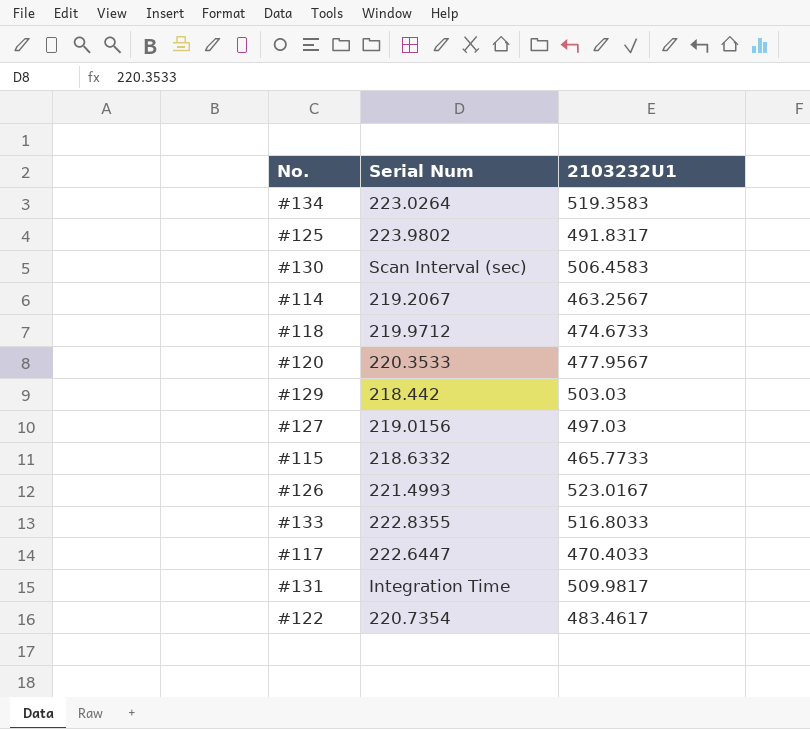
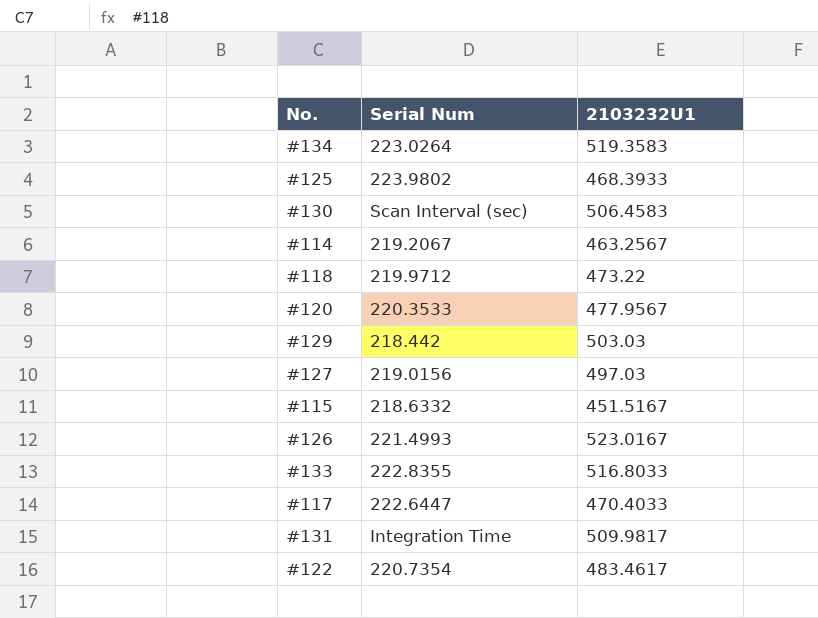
#125 | 2103232U1: 491.8317 -> 468.3933
#118 | 2103232U1: 474.6733 -> 473.22
#115 | 2103232U1: 465.7733 -> 451.5167

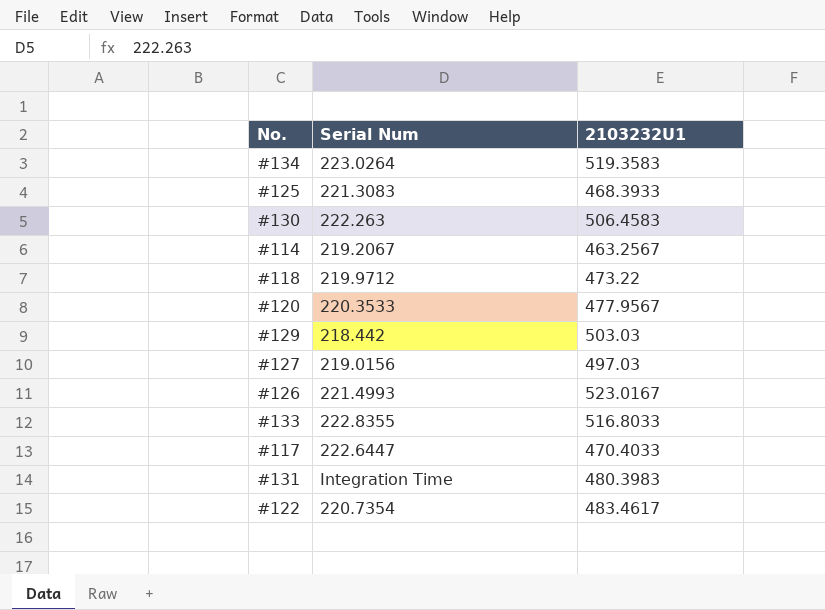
row #115: 218.6332 | 451.5167 -> none
#125 | Serial Num: 223.9802 -> 221.3083
#130 | Serial Num: Scan Interval (sec) -> 222.263
#131 | 2103232U1: 509.9817 -> 480.3983

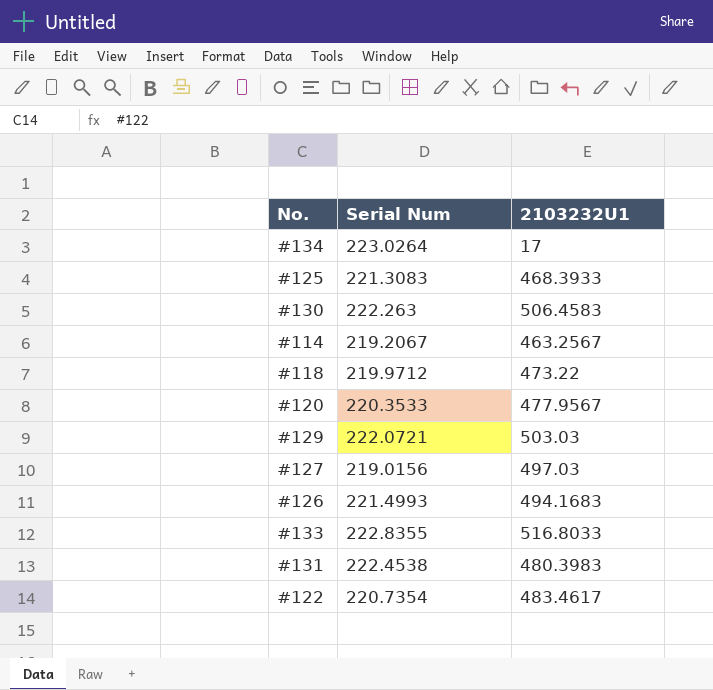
row #117: 222.6447 | 470.4033 -> none
#134 | 2103232U1: 519.3583 -> 17
#129 | Serial Num: 218.442 -> 222.0721
#126 | 2103232U1: 523.0167 -> 494.1683
#131 | Serial Num: Integration Time -> 222.4538

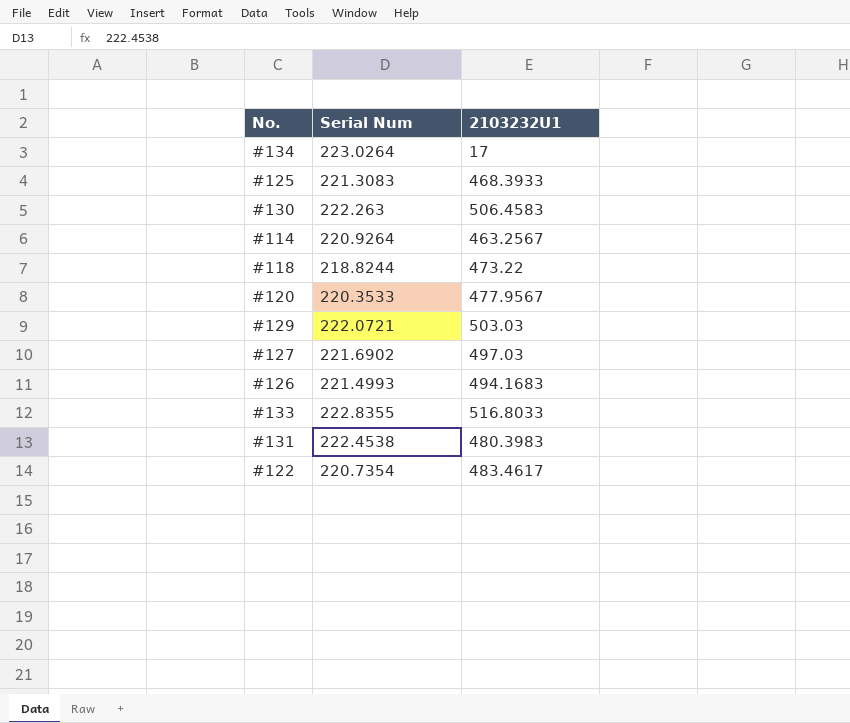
#114 | Serial Num: 219.2067 -> 220.9264
#118 | Serial Num: 219.9712 -> 218.8244
#127 | Serial Num: 219.0156 -> 221.6902

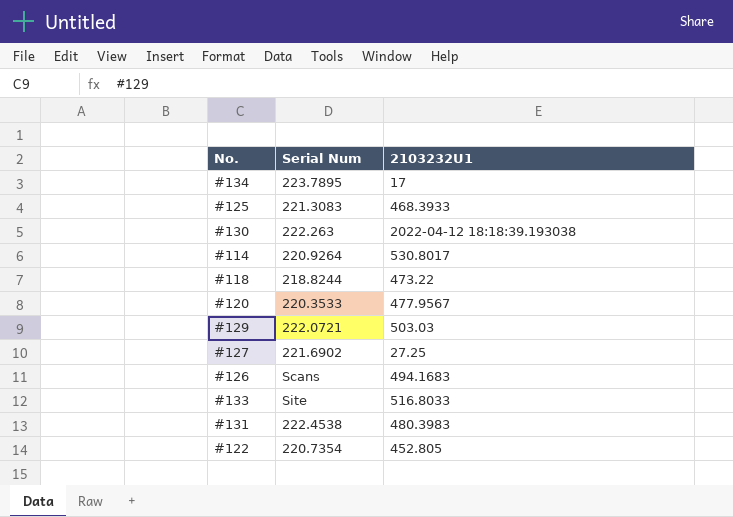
#134 | Serial Num: 223.0264 -> 223.7895
#130 | 2103232U1: 506.4583 -> 2022-04-12 18:18:39.193038
#114 | 2103232U1: 463.2567 -> 530.8017
#127 | 2103232U1: 497.03 -> 27.25
#126 | Serial Num: 221.4993 -> Scans
#133 | Serial Num: 222.8355 -> Site
#122 | 2103232U1: 483.4617 -> 452.805

